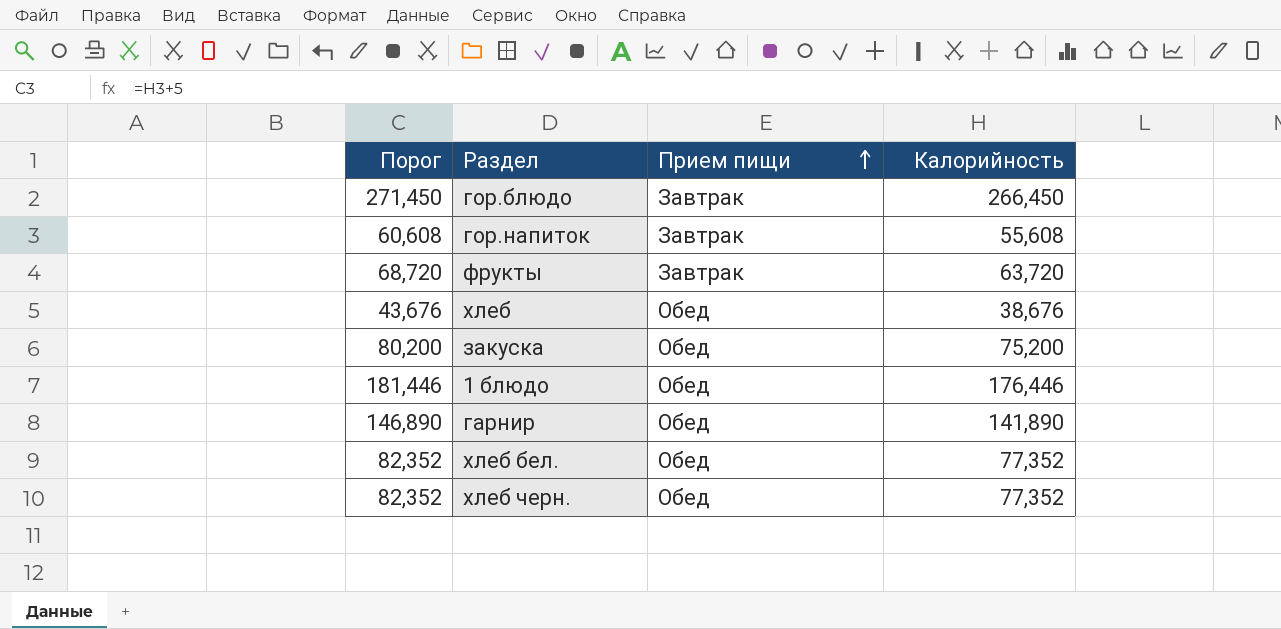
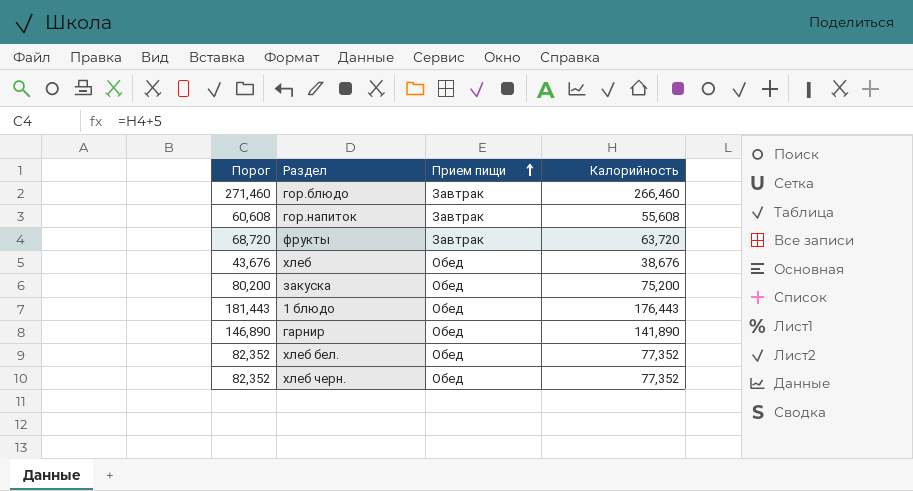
гор.блюдо | Порог: 271,450 -> 271,460
гор.блюдо | Калорийность: 266,450 -> 266,460
1 блюдо | Порог: 181,446 -> 181,443
1 блюдо | Калорийность: 176,446 -> 176,443

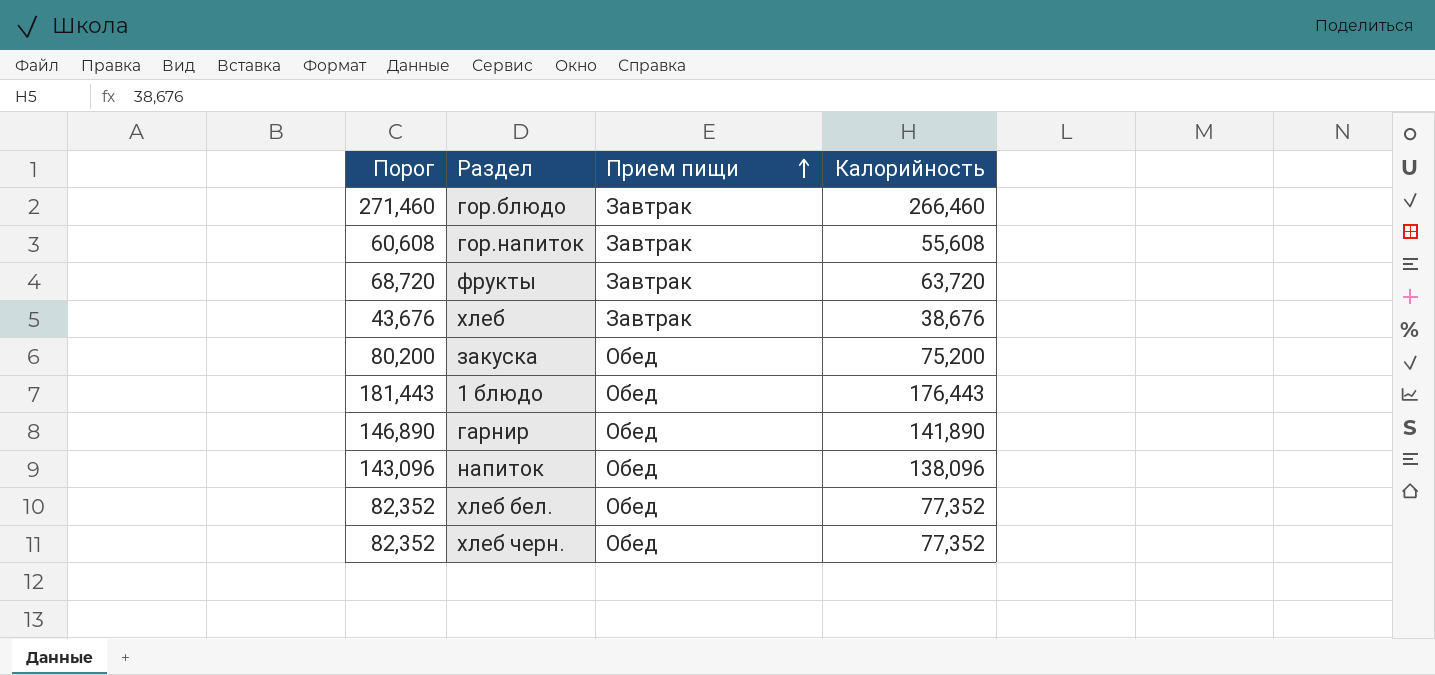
хлеб | Прием пищи: Обед -> Завтрак
row напиток: none -> 143,096 | Обед | 138,096

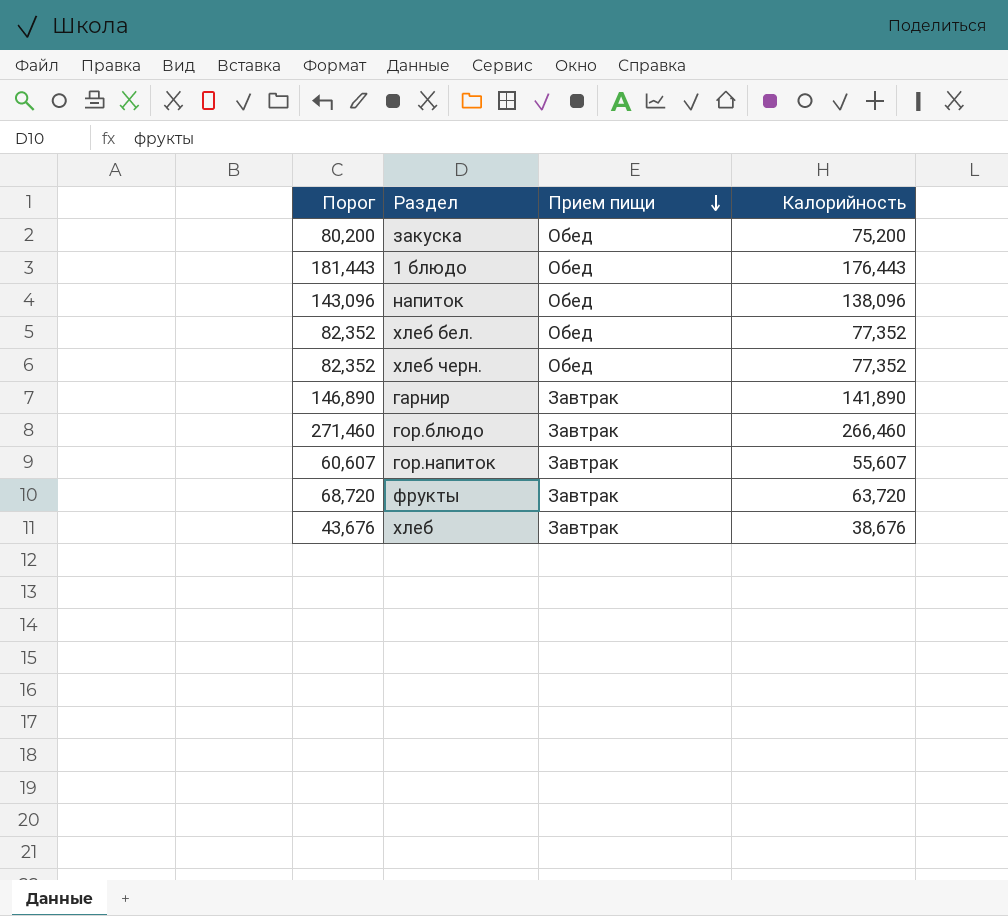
row order: Прием пищи ascending -> Прием пищи descending
гарнир | Прием пищи: Обед -> Завтрак
гор.напиток | Порог: 60,608 -> 60,607
гор.напиток | Калорийность: 55,608 -> 55,607

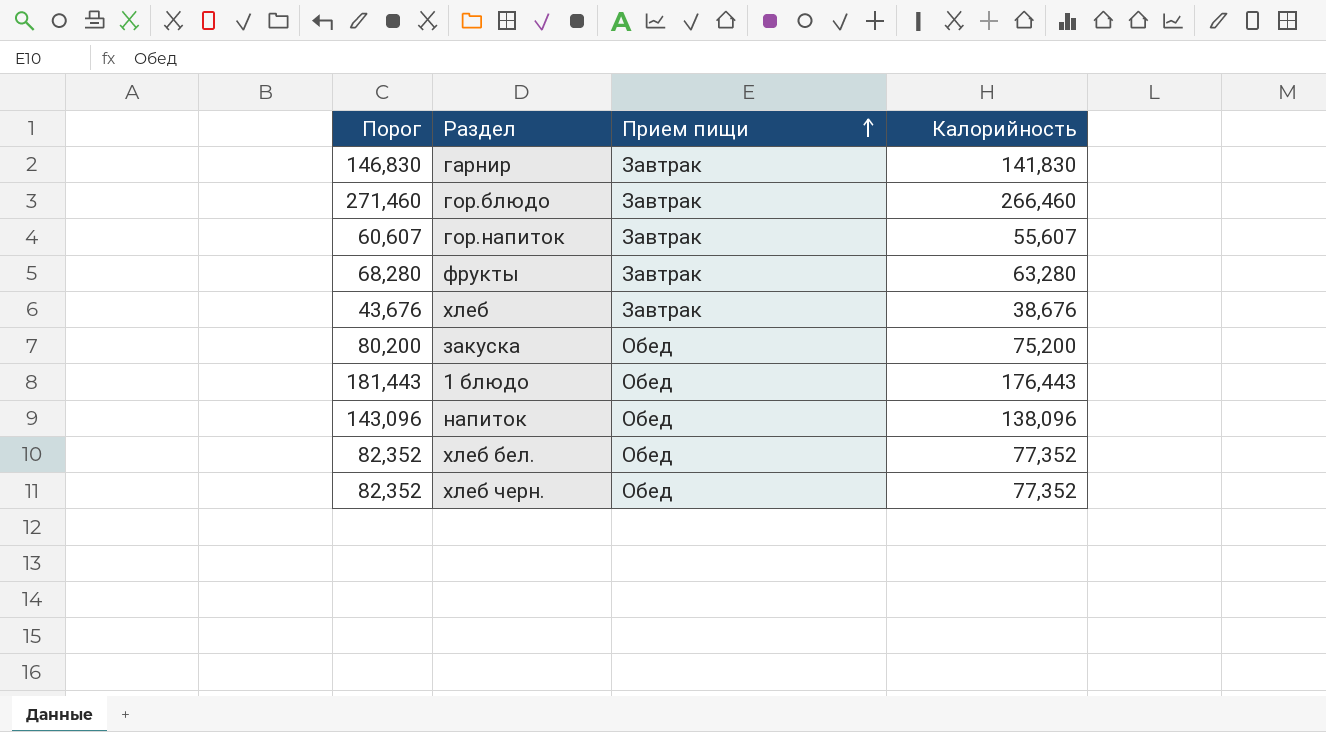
row order: Прием пищи descending -> Прием пищи ascending
гарнир | Порог: 146,890 -> 146,830
гарнир | Калорийность: 141,890 -> 141,830
фрукты | Порог: 68,720 -> 68,280
фрукты | Калорийность: 63,720 -> 63,280

